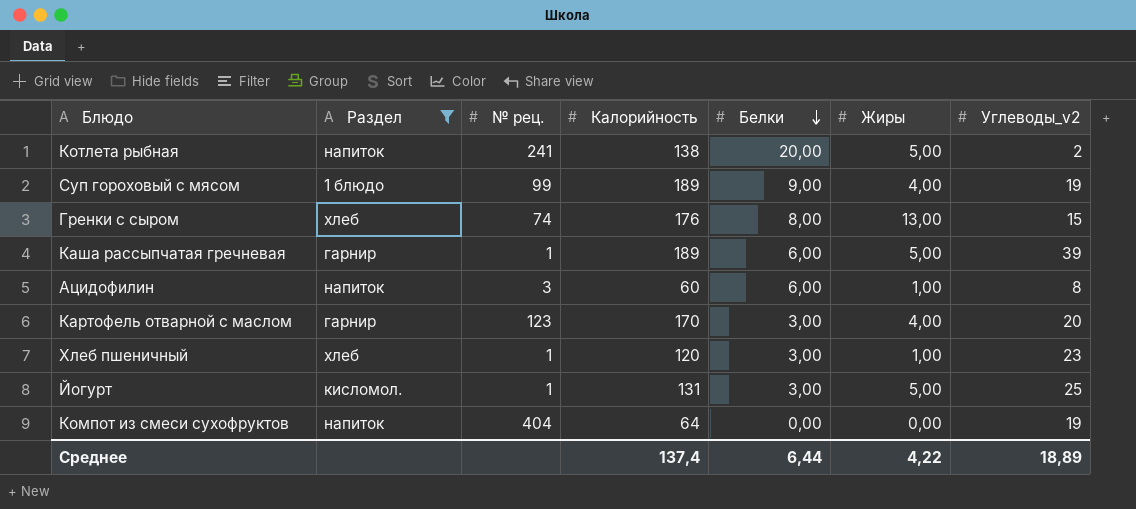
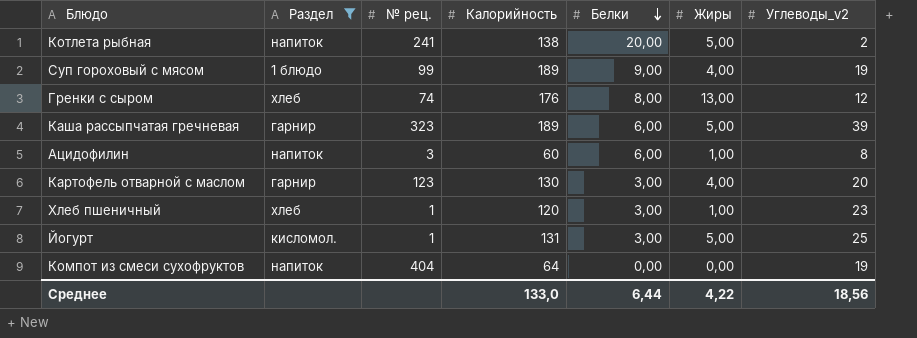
Гренки с сыром | Углеводы_v2: 15 -> 12
Каша рассыпчатая гречневая | № рец.: 1 -> 323
Картофель отварной с маслом | Калорийность: 170 -> 130
Среднее | Калорийность: 137,4 -> 133,0
Среднее | Углеводы_v2: 18,89 -> 18,56

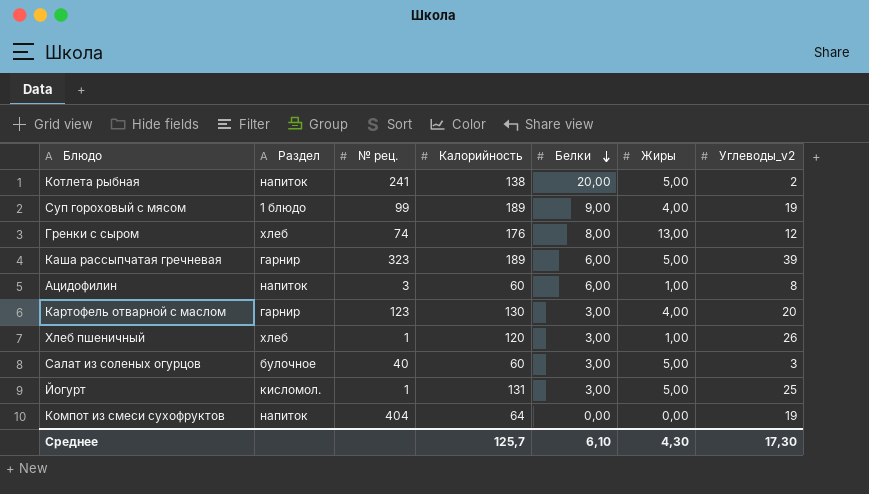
filter: Раздел != булочное -> none
Хлеб пшеничный | Углеводы_v2: 23 -> 26
Среднее | Калорийность: 133,0 -> 125,7
Среднее | Белки: 6,44 -> 6,10
Среднее | Жиры: 4,22 -> 4,30
Среднее | Углеводы_v2: 18,56 -> 17,30

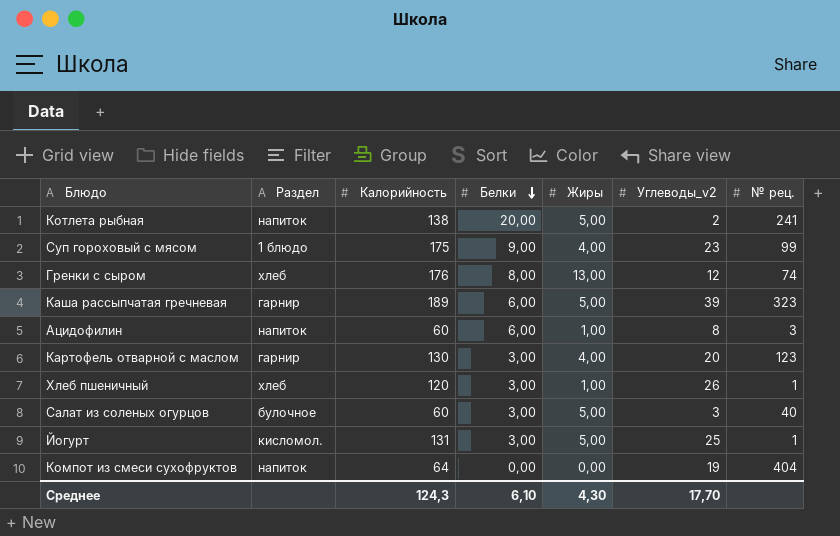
column № рец. | position: 3 -> 7
Суп гороховый с мясом | Калорийность: 189 -> 175
Суп гороховый с мясом | Углеводы_v2: 19 -> 23
Среднее | Калорийность: 125,7 -> 124,3
Среднее | Углеводы_v2: 17,30 -> 17,70

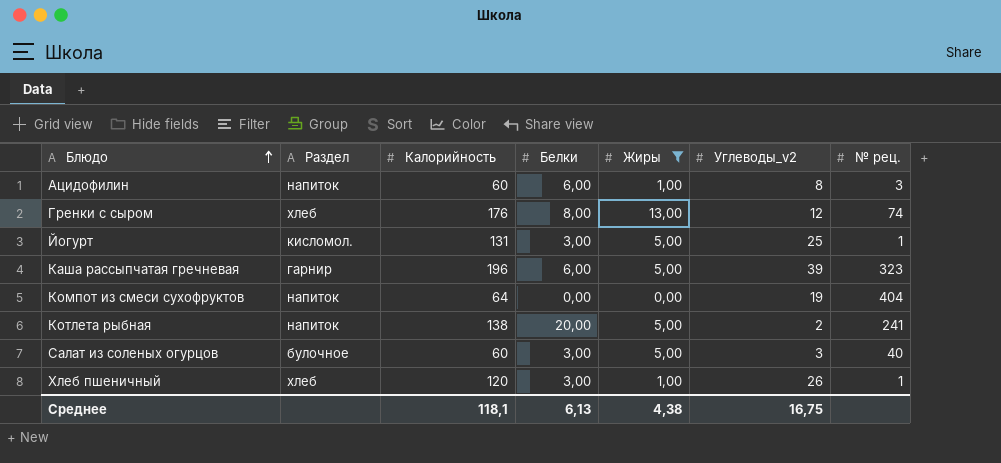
filter: none -> Жиры != 4,00
row order: Белки descending -> Блюдо ascending
Каша рассыпчатая гречневая | Калорийность: 189 -> 196
Среднее | Калорийность: 124,3 -> 118,1
Среднее | Белки: 6,10 -> 6,13
Среднее | Жиры: 4,30 -> 4,38
Среднее | Углеводы_v2: 17,70 -> 16,75

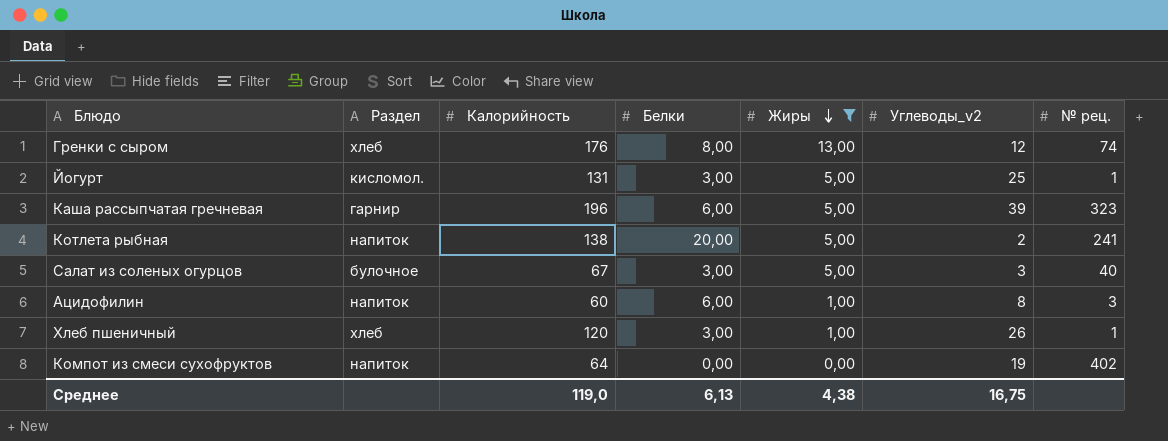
row order: Блюдо ascending -> Жиры descending
Салат из соленых огурцов | Калорийность: 60 -> 67
Компот из смеси сухофруктов | № рец.: 404 -> 402
Среднее | Калорийность: 118,1 -> 119,0

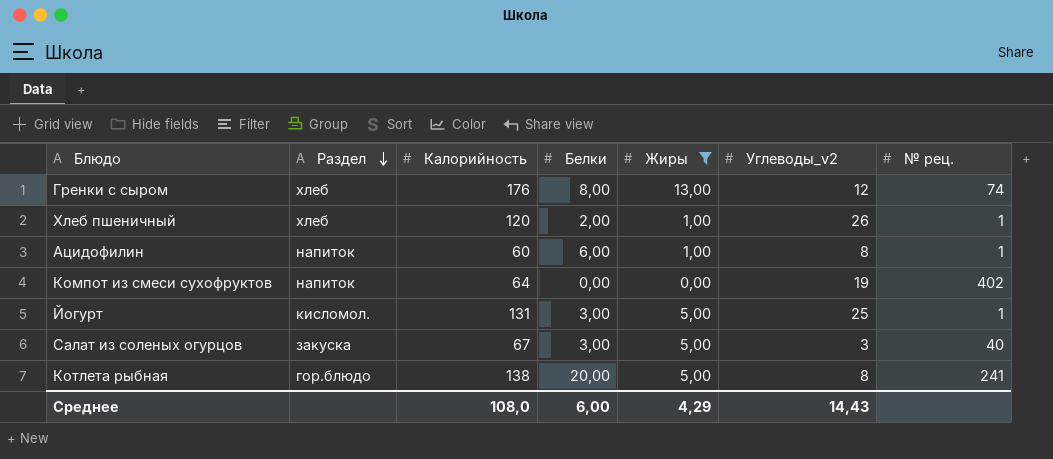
row order: Жиры descending -> Раздел descending
row Каша рассыпчатая гречневая: гарнир | 196 | 6,00 | 5,00 | 39 | 323 -> none
Хлеб пшеничный | Белки: 3,00 -> 2,00
Ацидофилин | № рец.: 3 -> 1
Салат из соленых огурцов | Раздел: булочное -> закуска
Котлета рыбная | Раздел: напиток -> гор.блюдо
Котлета рыбная | Углеводы_v2: 2 -> 8
Среднее | Калорийность: 119,0 -> 108,0
Среднее | Белки: 6,13 -> 6,00
Среднее | Жиры: 4,38 -> 4,29
Среднее | Углеводы_v2: 16,75 -> 14,43

